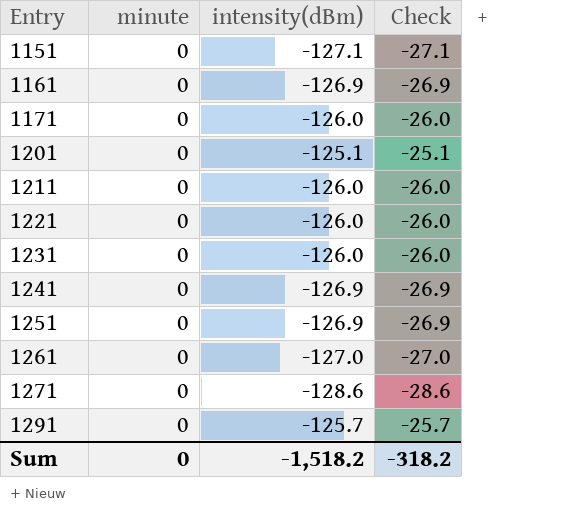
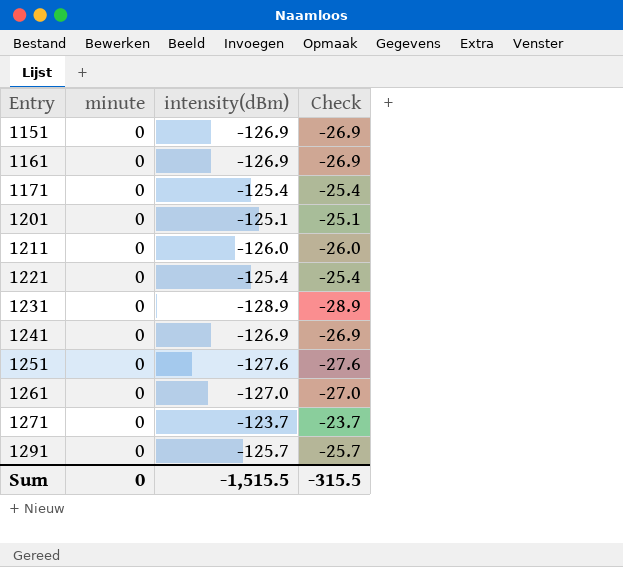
1151 | intensity(dBm): -127.1 -> -126.9
1151 | Check: -27.1 -> -26.9
1171 | intensity(dBm): -126.0 -> -125.4
1171 | Check: -26.0 -> -25.4
1221 | intensity(dBm): -126.0 -> -125.4
1221 | Check: -26.0 -> -25.4
1231 | intensity(dBm): -126.0 -> -128.9
1231 | Check: -26.0 -> -28.9
1251 | intensity(dBm): -126.9 -> -127.6
1251 | Check: -26.9 -> -27.6
1271 | intensity(dBm): -128.6 -> -123.7
1271 | Check: -28.6 -> -23.7
Sum | intensity(dBm): -1,518.2 -> -1,515.5
Sum | Check: -318.2 -> -315.5

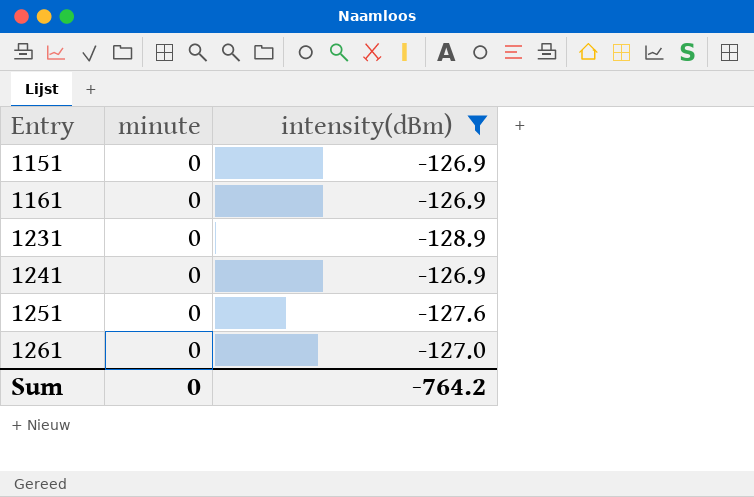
filter: none -> intensity(dBm) <= -126.9
column Check | formula: [intensity(dBm)] + 100 -> none
Sum | intensity(dBm): -1,515.5 -> -764.2

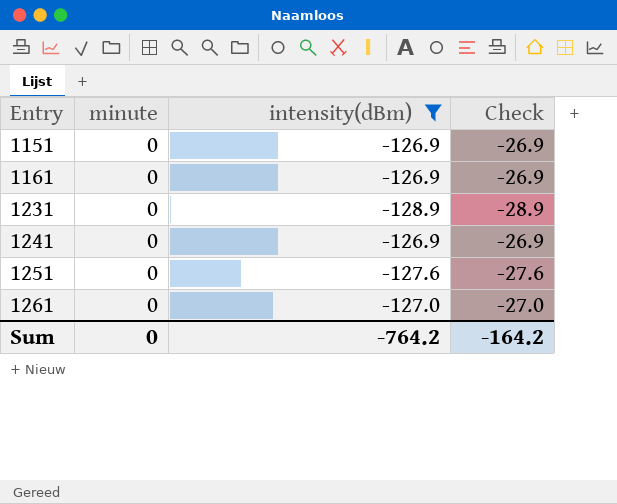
column Check | formula: none -> [intensity(dBm)] + 100

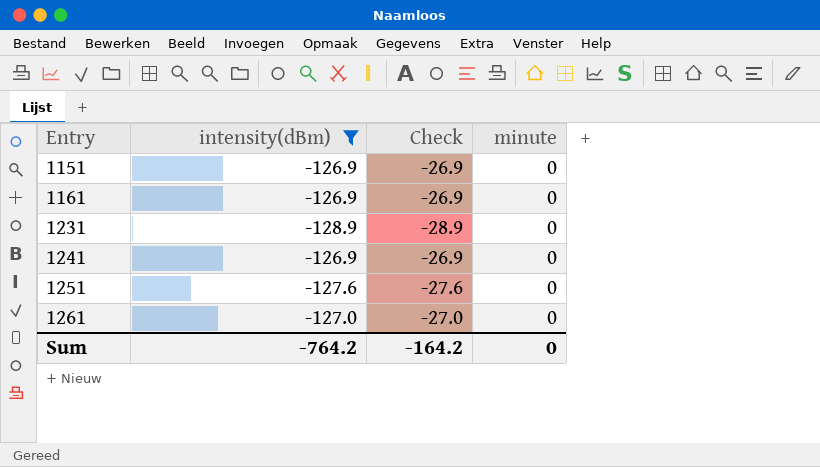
column minute | position: 2 -> 4

